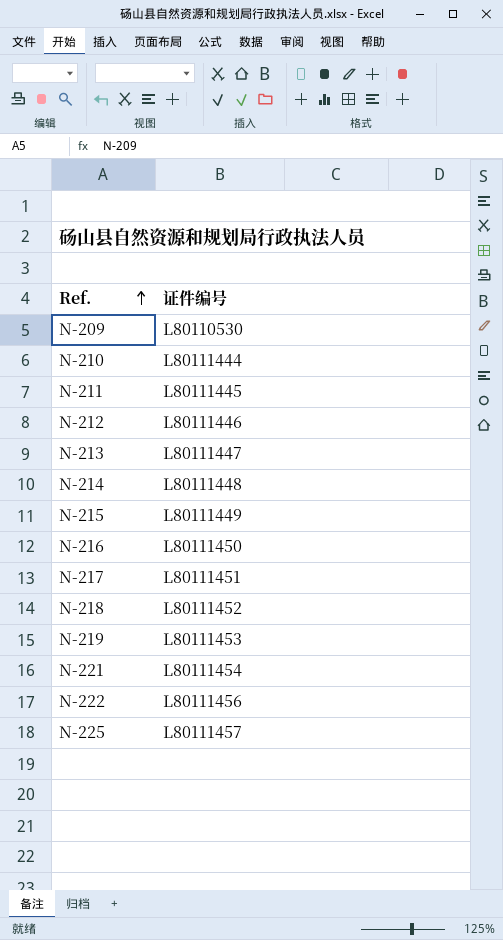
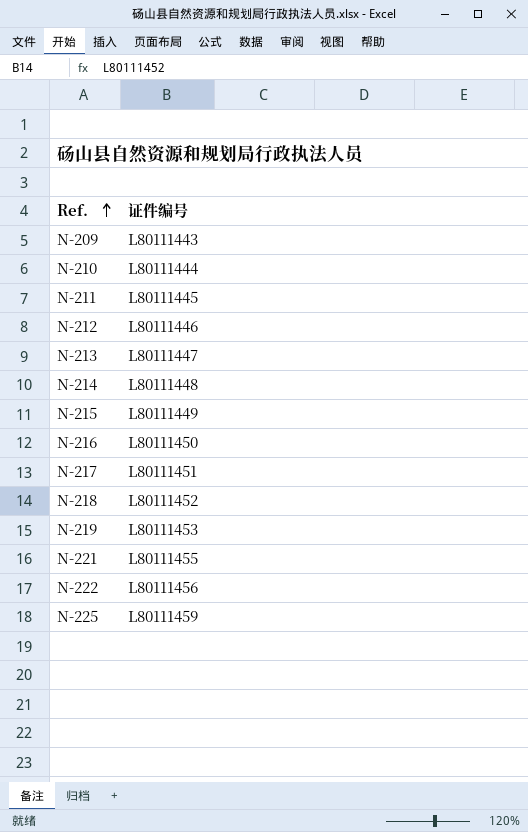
N-209 | 证件编号: L80110530 -> L80111443
N-221 | 证件编号: L80111454 -> L80111455
N-225 | 证件编号: L80111457 -> L80111459

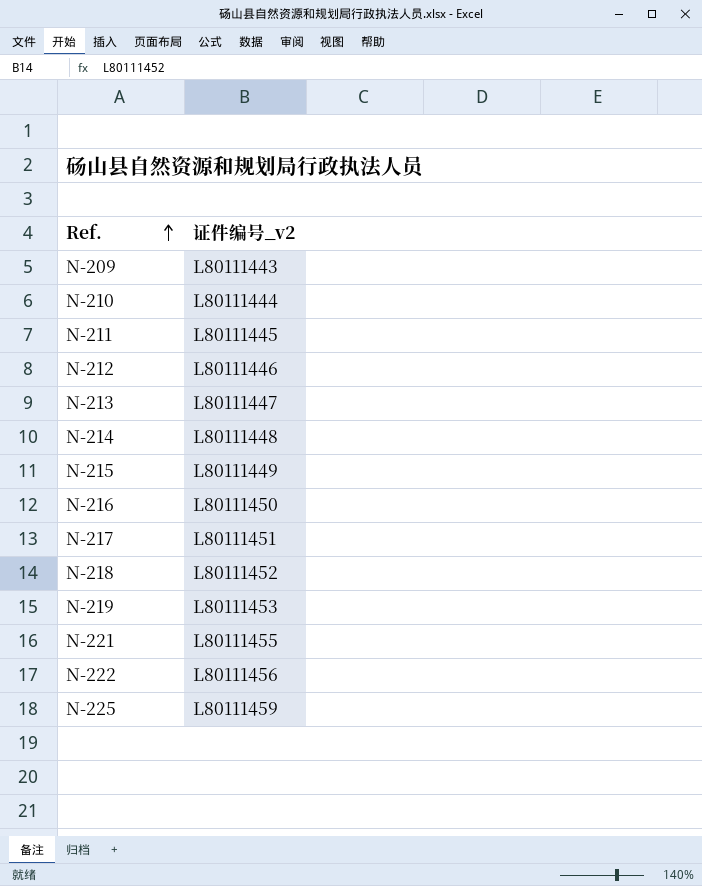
column name: 证件编号 -> 证件编号_v2

